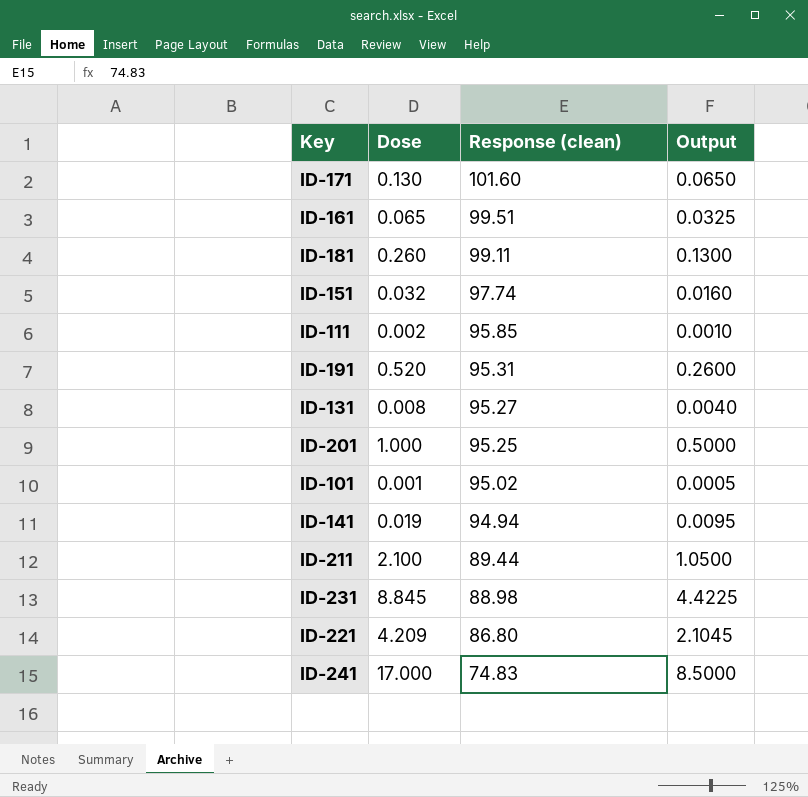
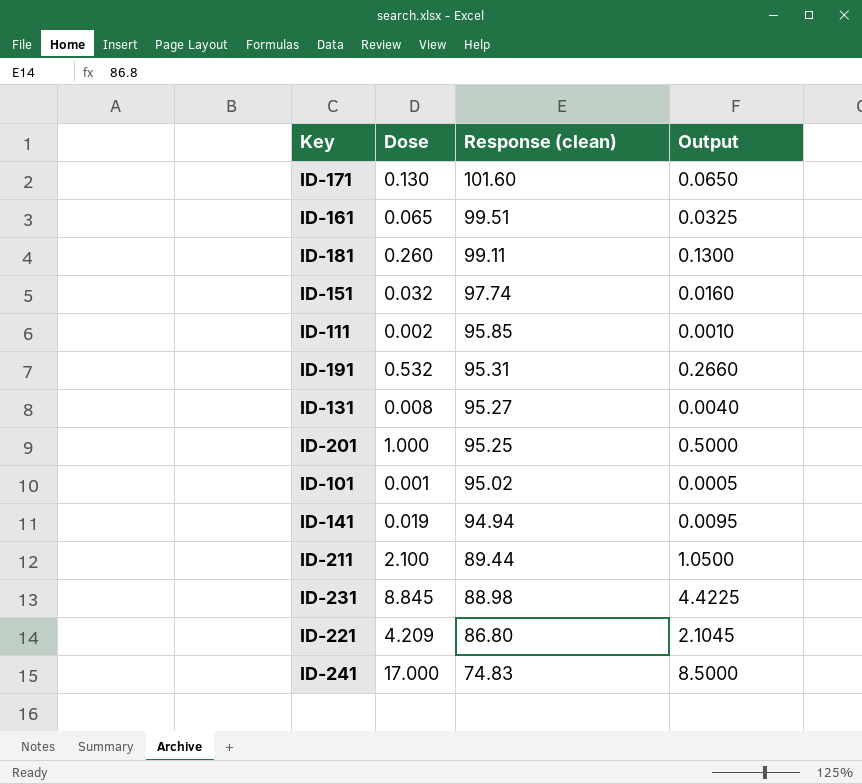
ID-191 | Dose: 0.520 -> 0.532
ID-191 | Output: 0.2600 -> 0.2660

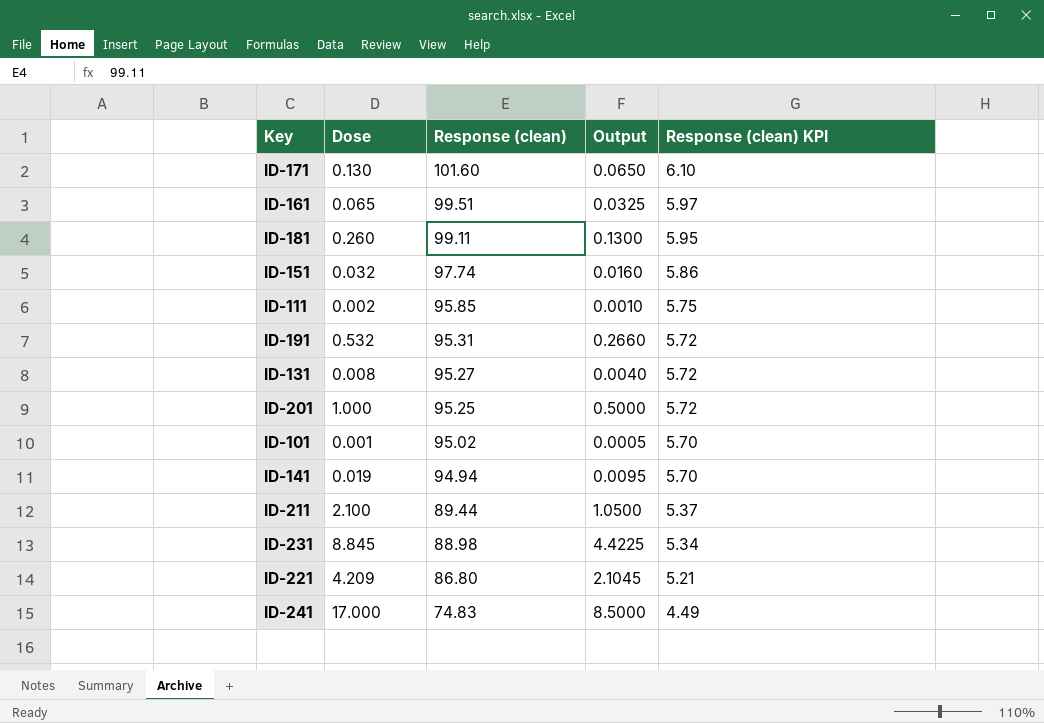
column Response (clean) KPI | formula: none -> [Response (clean)] * 0.06

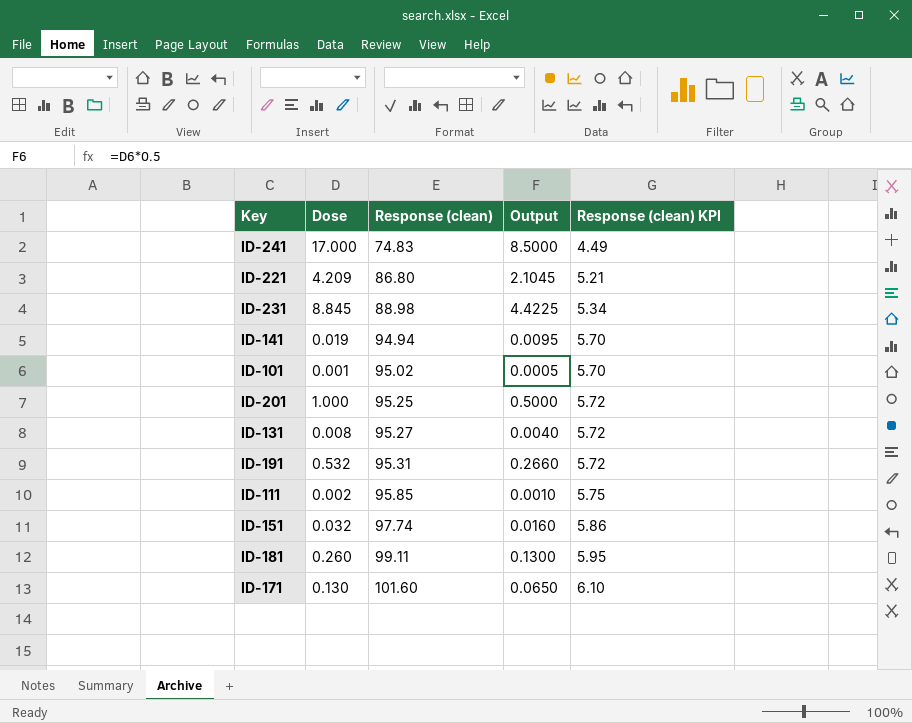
row order: Response (clean) descending -> Response (clean) ascending
row ID-161: 0.065 | 99.51 | 0.0325 | 5.97 -> none
row ID-211: 2.100 | 89.44 | 1.0500 | 5.37 -> none

